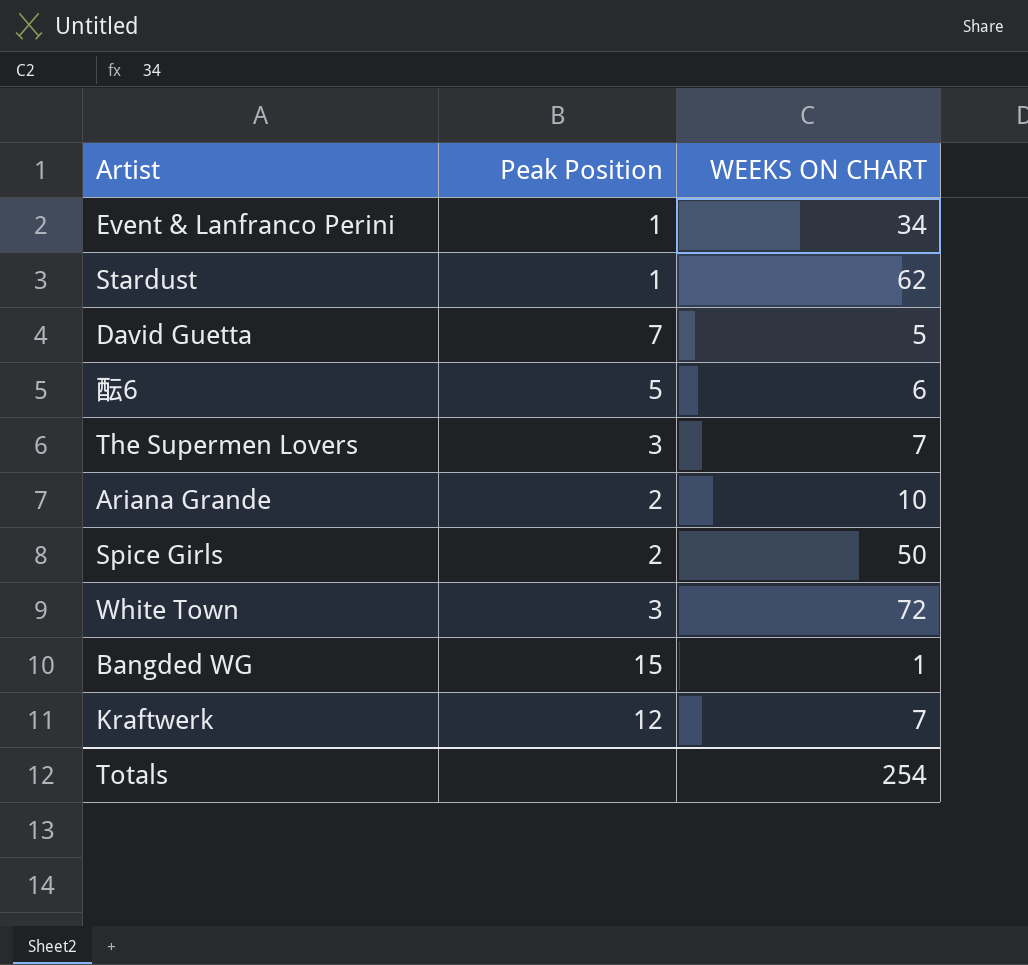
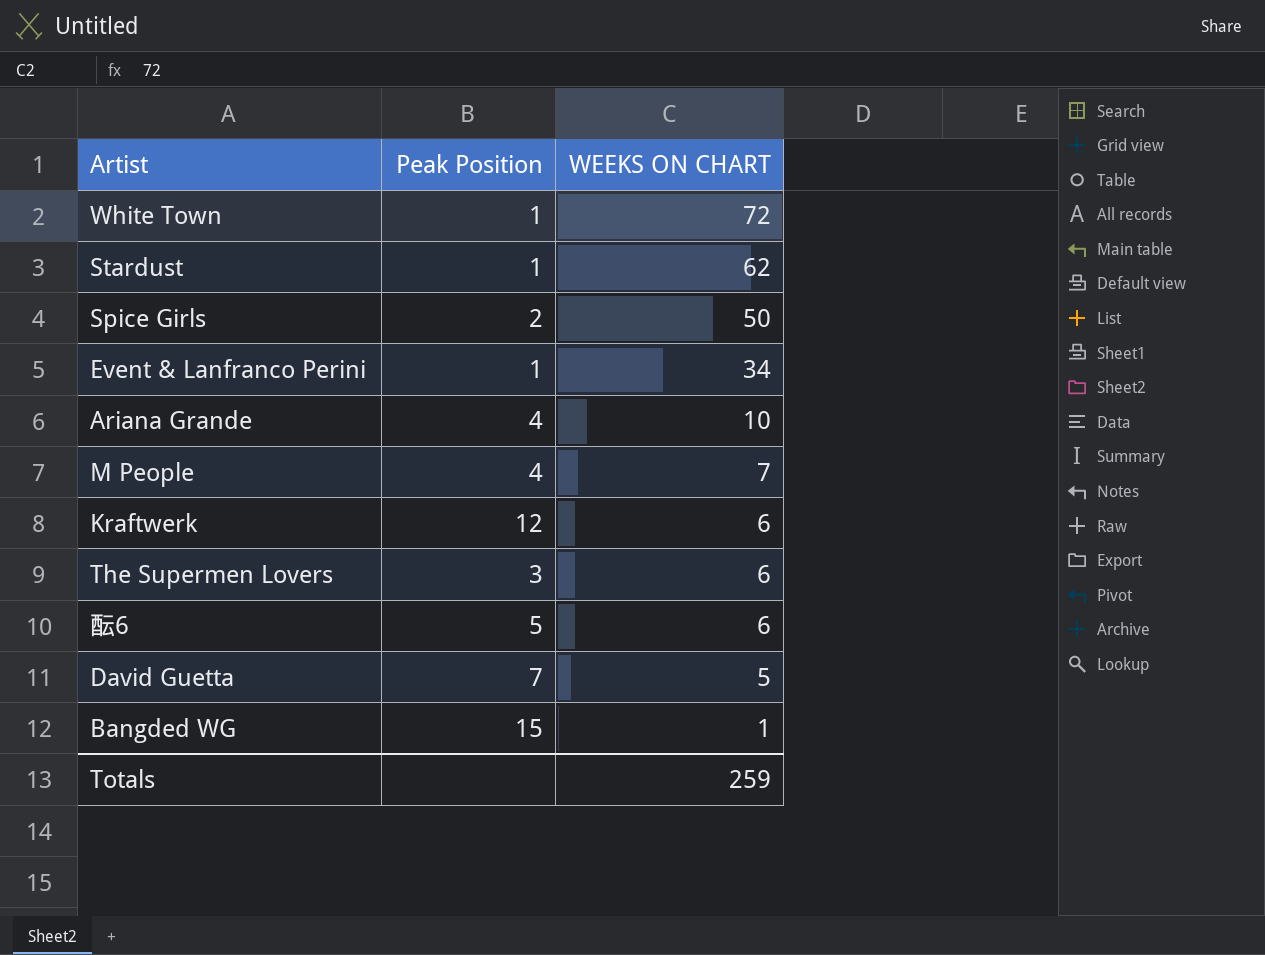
row order: none -> WEEKS ON CHART descending
White Town | Peak Position: 3 -> 1
Ariana Grande | Peak Position: 2 -> 4
row M People: none -> 4 | 7
Kraftwerk | WEEKS ON CHART: 7 -> 6
The Supermen Lovers | WEEKS ON CHART: 7 -> 6
Totals | WEEKS ON CHART: 254 -> 259

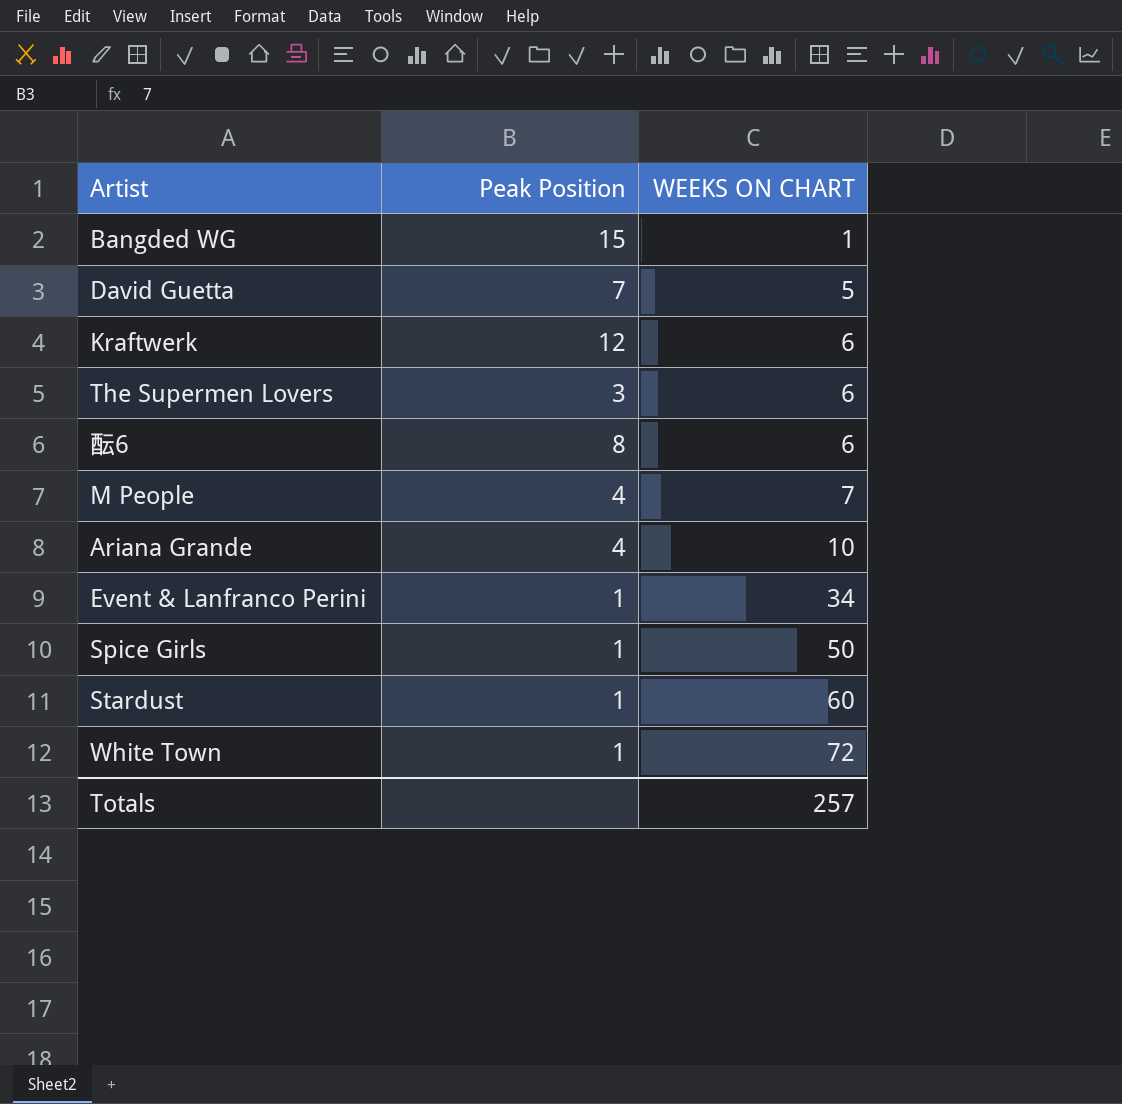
row order: WEEKS ON CHART descending -> WEEKS ON CHART ascending
酝6 | Peak Position: 5 -> 8
Spice Girls | Peak Position: 2 -> 1
Stardust | WEEKS ON CHART: 62 -> 60
Totals | WEEKS ON CHART: 259 -> 257

